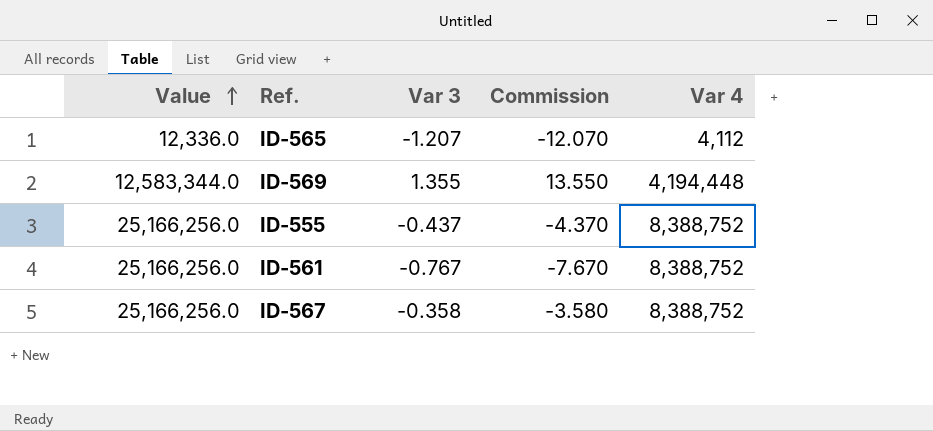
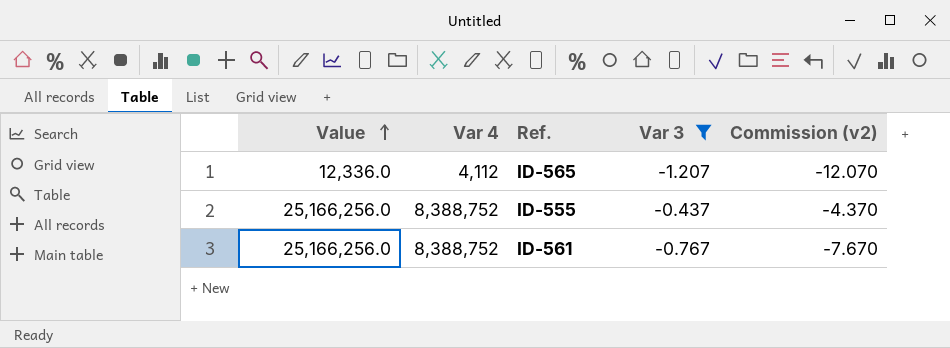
filter: none -> Var 3 <= -0.437
column Var 4 | position: 5 -> 2
column name: Commission -> Commission (v2)

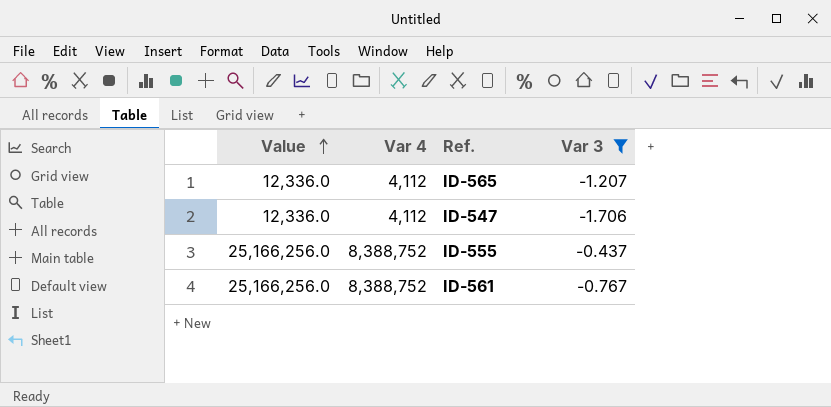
column Commission (v2) | formula: [Var 3] * 10 -> none
row ID-547: none -> 12,336.0 | 4,112 | -1.706

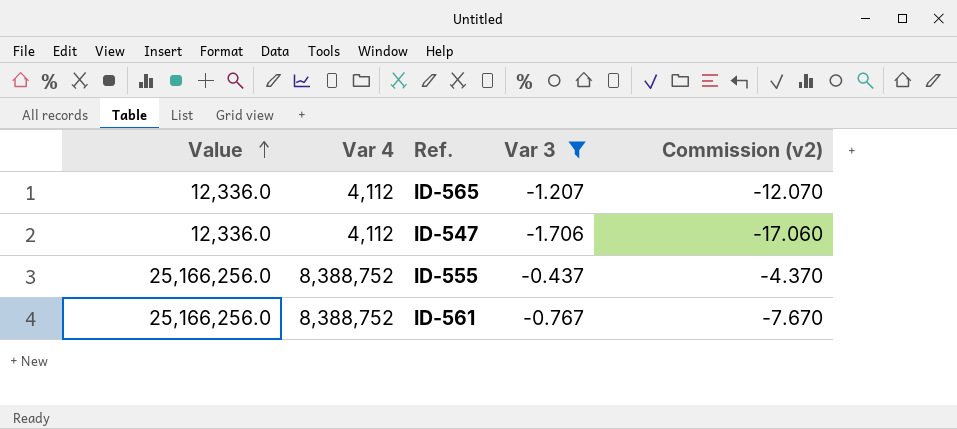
column Commission (v2) | formula: none -> [Var 3] * 10

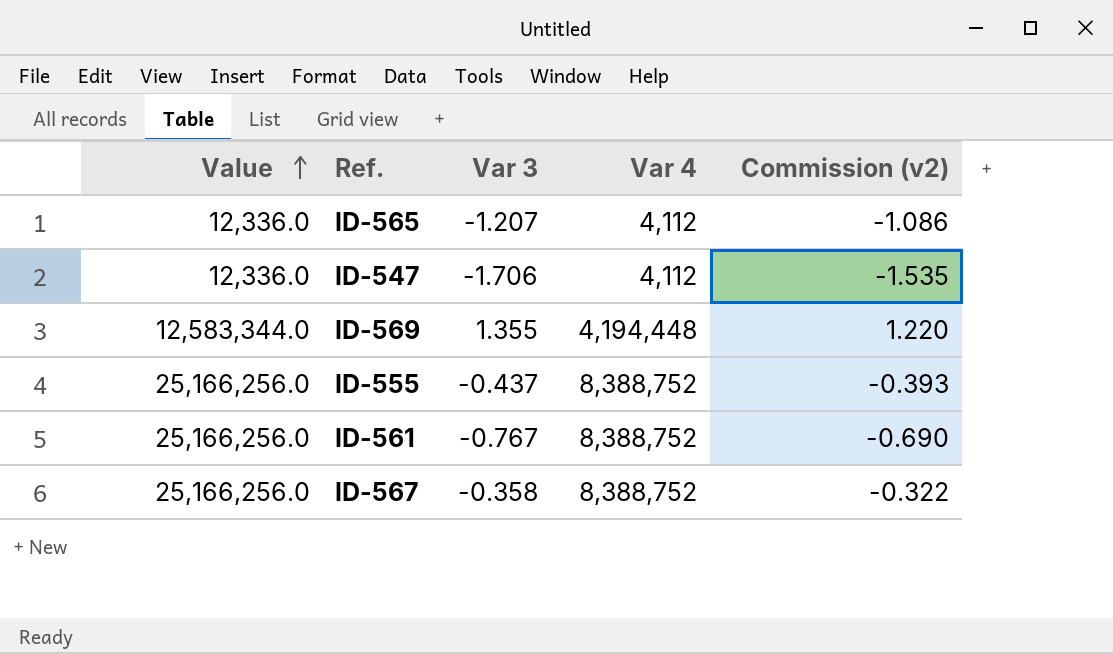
filter: Var 3 <= -0.437 -> none
column Var 4 | position: 2 -> 4
column Commission (v2) | formula: [Var 3] * 10 -> [Var 3] * 0.9

